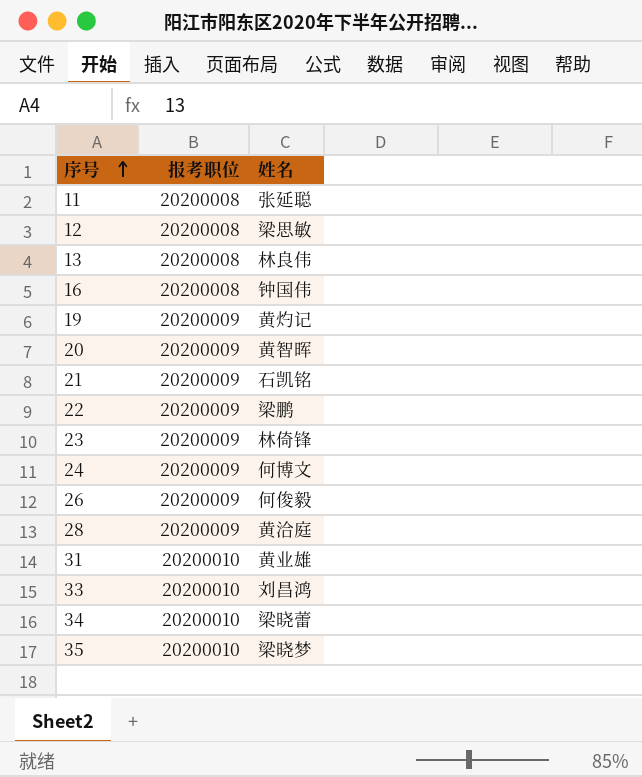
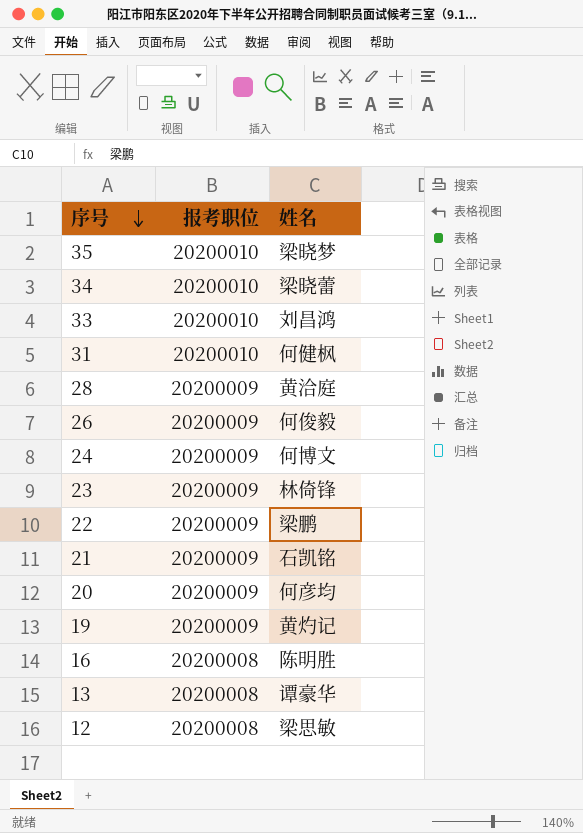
row order: 序号 ascending -> 序号 descending
row 11: 20200008 | 张延聪 -> none
31 | 姓名: 黄业雄 -> 何健枫
20 | 姓名: 黄智晖 -> 何彦均
16 | 姓名: 钟国伟 -> 陈明胜
13 | 姓名: 林良伟 -> 谭豪华

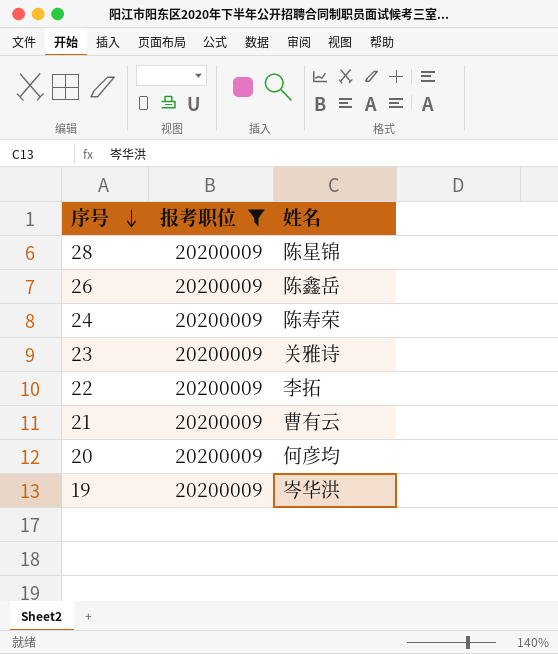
filter: none -> 报考职位 = 20200009
28 | 姓名: 黄洽庭 -> 陈星锦
26 | 姓名: 何俊毅 -> 陈鑫岳
24 | 姓名: 何博文 -> 陈寿荣
23 | 姓名: 林倚锋 -> 关雅诗
22 | 姓名: 梁鹏 -> 李拓
21 | 姓名: 石凯铭 -> 曹有云
19 | 姓名: 黄灼记 -> 岑华洪

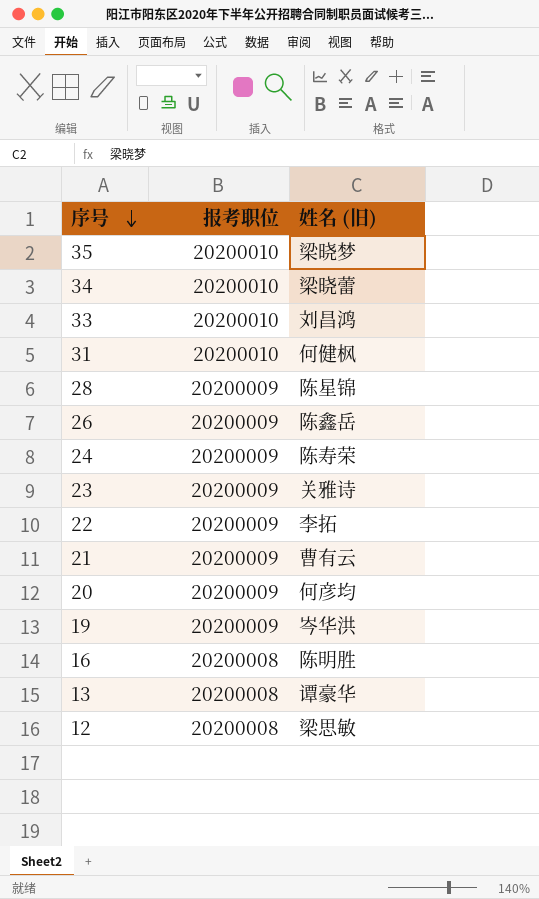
filter: 报考职位 = 20200009 -> none
column name: 姓名 -> 姓名 (旧)

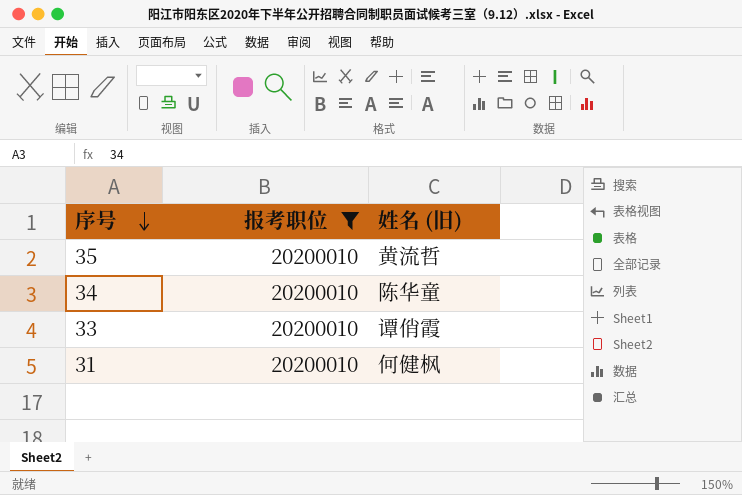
filter: none -> 报考职位 = 20200010
35 | 姓名 (旧): 梁晓梦 -> 黄流哲
34 | 姓名 (旧): 梁晓蕾 -> 陈华童
33 | 姓名 (旧): 刘昌鸿 -> 谭俏霞

